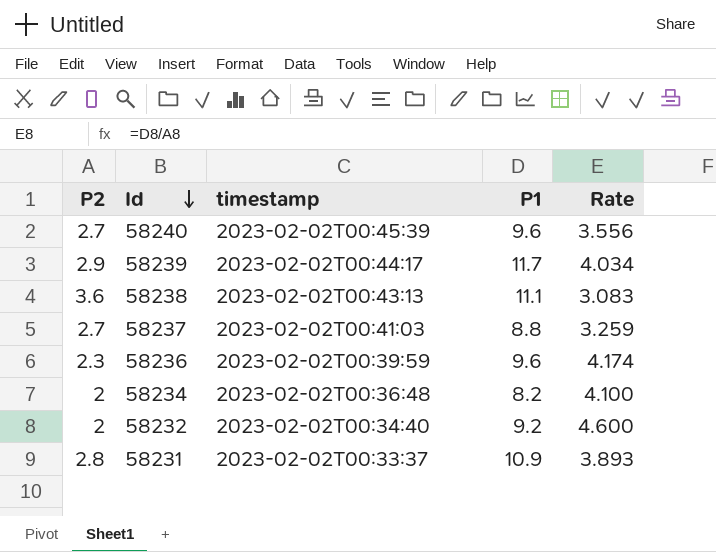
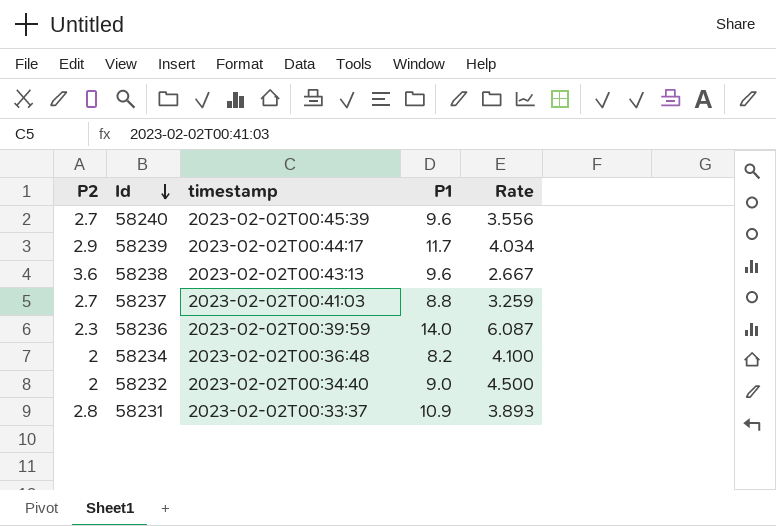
58238 | P1: 11.1 -> 9.6
58238 | Rate: 3.083 -> 2.667
58236 | P1: 9.6 -> 14.0
58236 | Rate: 4.174 -> 6.087
58232 | P1: 9.2 -> 9.0
58232 | Rate: 4.600 -> 4.500

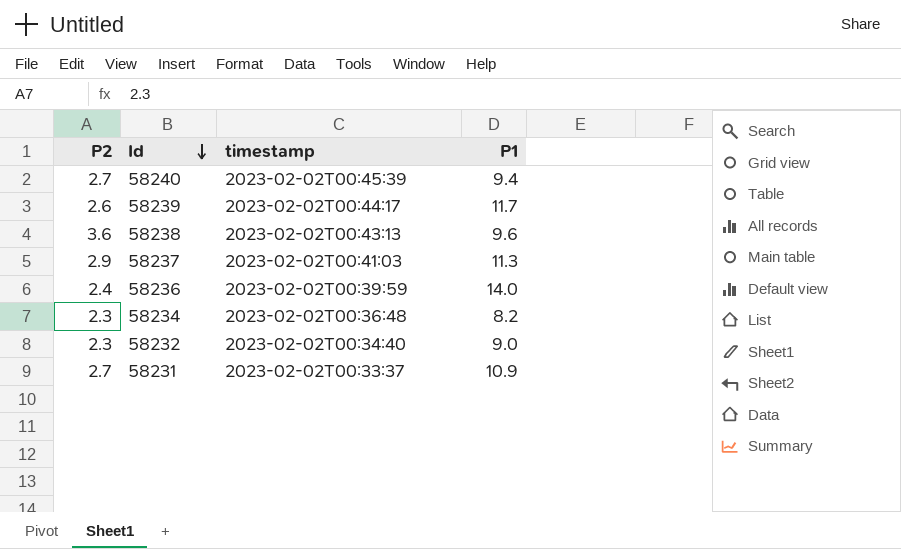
column Rate | formula: [P1] / [P2] -> none
58240 | P1: 9.6 -> 9.4
58239 | P2: 2.9 -> 2.6
58237 | P2: 2.7 -> 2.9
58237 | P1: 8.8 -> 11.3
58236 | P2: 2.3 -> 2.4
58234 | P2: 2 -> 2.3
58232 | P2: 2 -> 2.3
58231 | P2: 2.8 -> 2.7

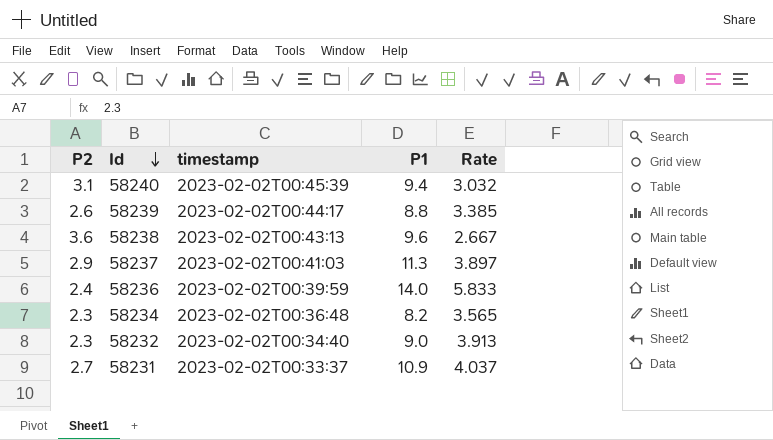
column Rate | formula: none -> [P1] / [P2]
58240 | P2: 2.7 -> 3.1
58239 | P1: 11.7 -> 8.8

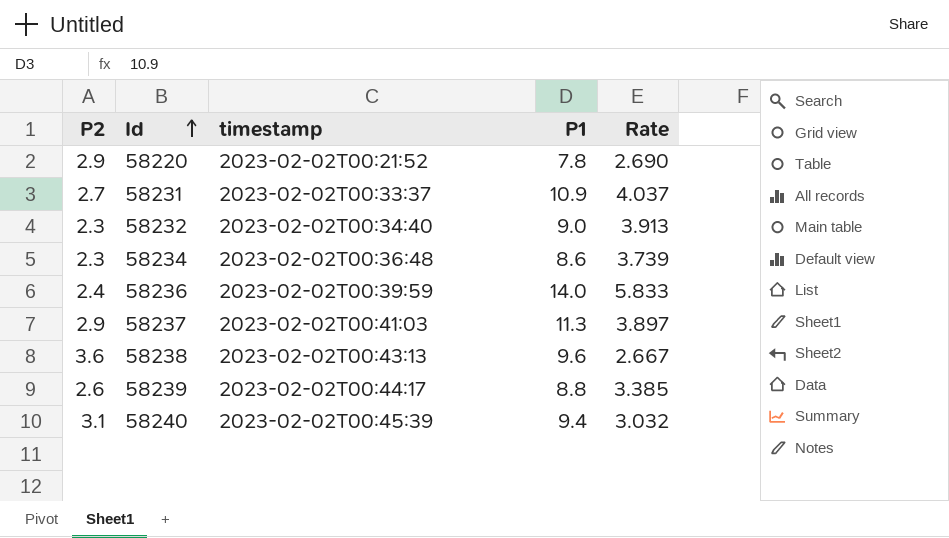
row order: Id descending -> Id ascending
row 58220: none -> 2.9 | 2023-02-02T00:21:52 | 7.8 | 2.690
58234 | P1: 8.2 -> 8.6
58234 | Rate: 3.565 -> 3.739

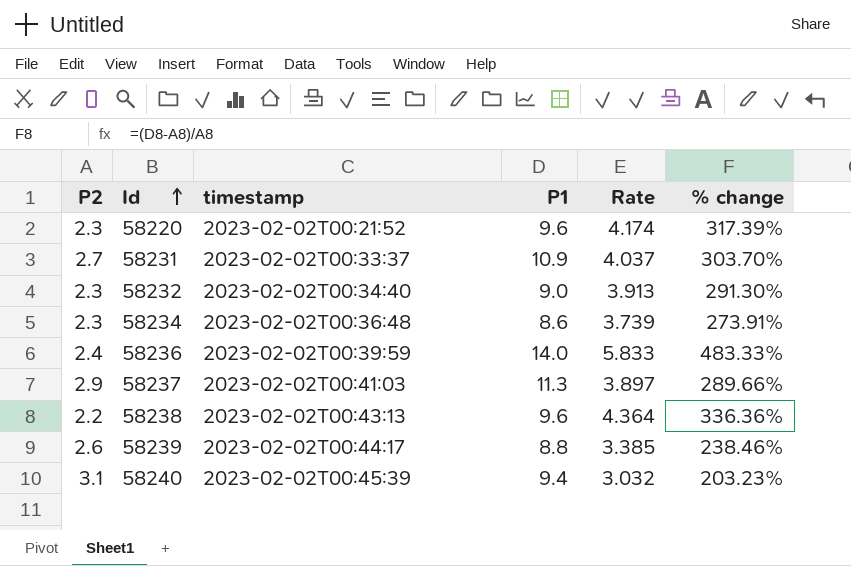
column % change | formula: none -> ([P1] - [P2]) / [P2]
58220 | P2: 2.9 -> 2.3
58220 | P1: 7.8 -> 9.6
58220 | Rate: 2.690 -> 4.174
58238 | P2: 3.6 -> 2.2
58238 | Rate: 2.667 -> 4.364

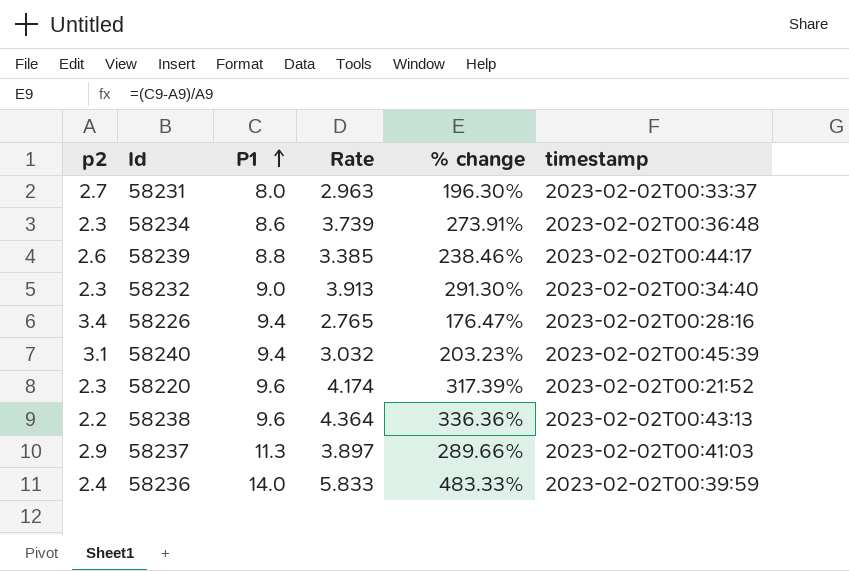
row order: Id ascending -> P1 ascending
column name: P2 -> p2
column timestamp | position: 3 -> 6
58231 | P1: 10.9 -> 8.0
58231 | Rate: 4.037 -> 2.963
58231 | % change: 303.70% -> 196.30%
row 58226: none -> 3.4 | 9.4 | 2.765 | 176.47% | 2023-02-02T00:28:16

